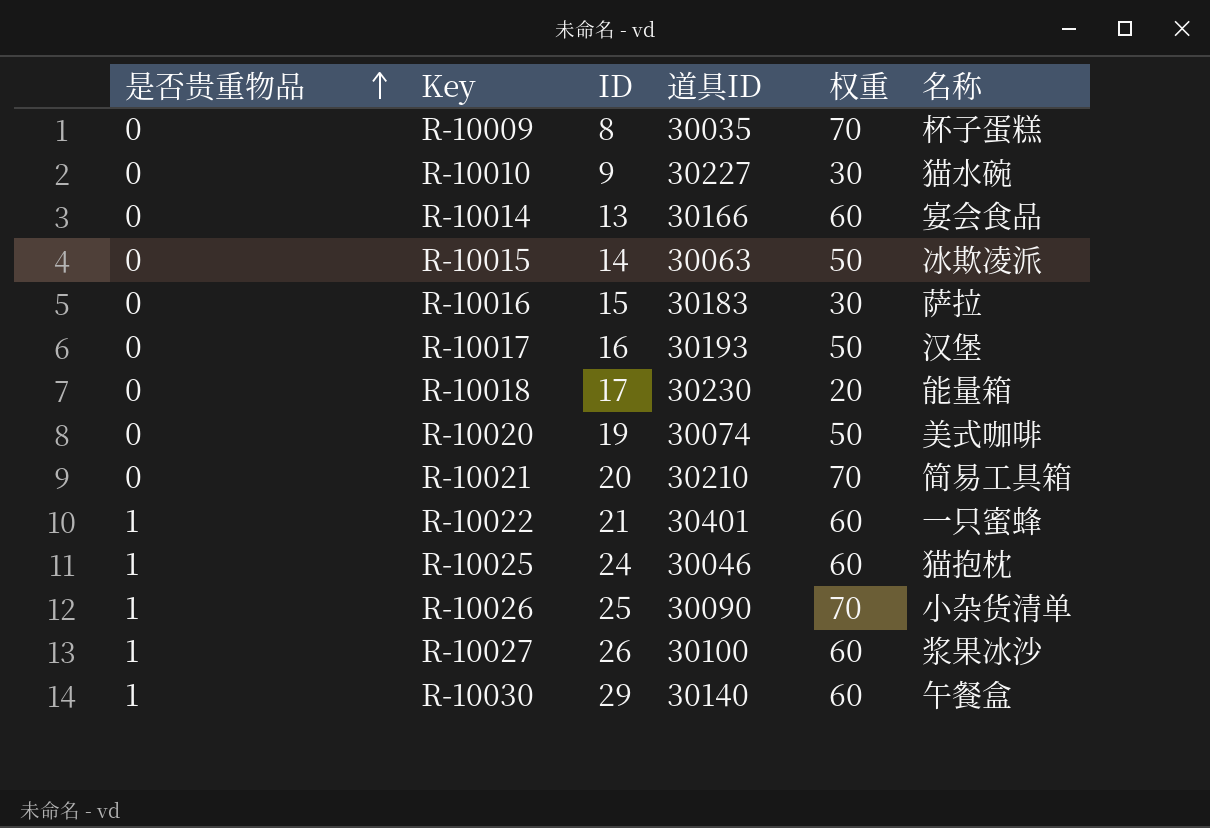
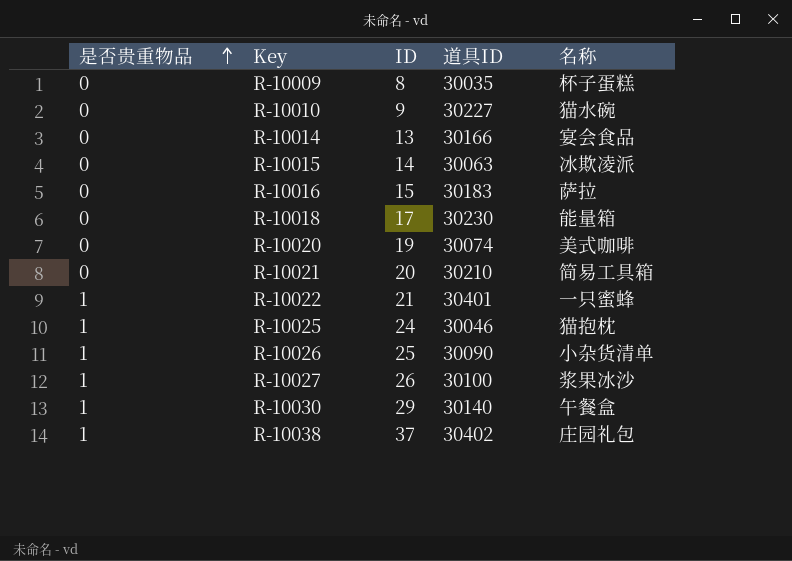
column 权重 | position: 5 -> none
row R-10017: 0 | 16 | 30193 | 50 | 汉堡 -> none
row R-10038: none -> 1 | 37 | 30402 | 庄园礼包

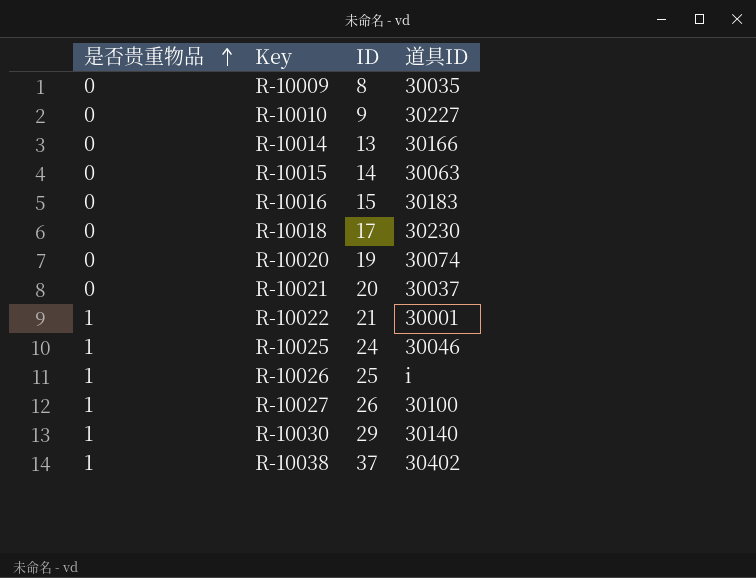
column 名称 | position: 5 -> none
R-10021 | 道具ID: 30210 -> 30037
R-10022 | 道具ID: 30401 -> 30001
R-10026 | 道具ID: 30090 -> i

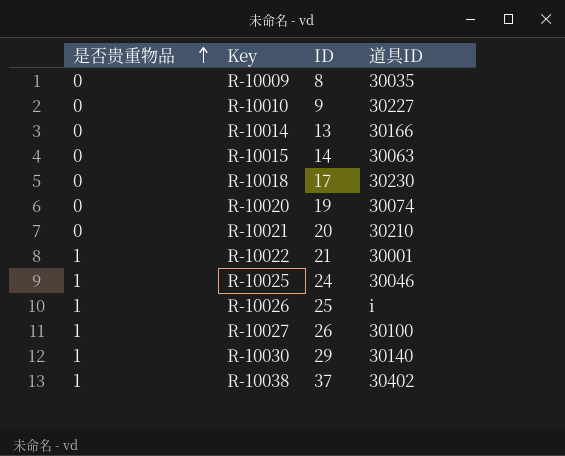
row R-10016: 0 | 15 | 30183 -> none
R-10021 | 道具ID: 30037 -> 30210

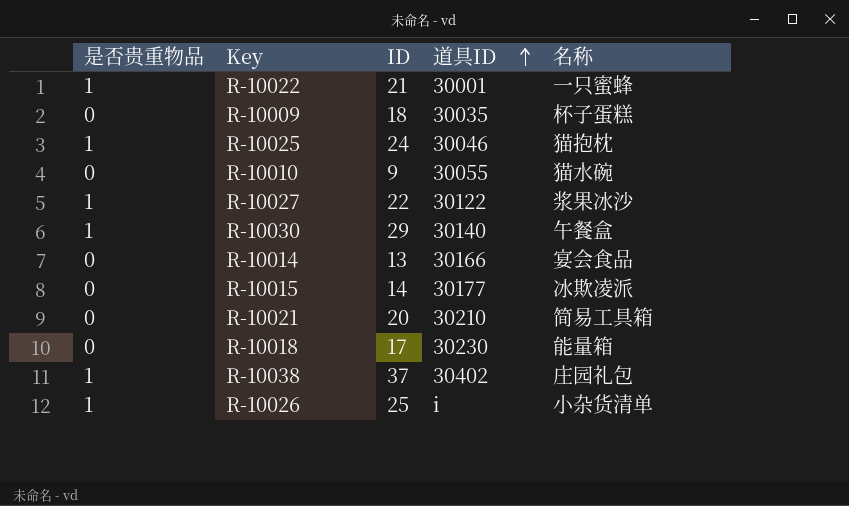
row order: 是否贵重物品 ascending -> 道具ID ascending
column 名称 | position: none -> 5
row R-10020: 0 | 19 | 30074 -> none
R-10009 | ID: 8 -> 18
R-10010 | 道具ID: 30227 -> 30055
R-10027 | ID: 26 -> 22
R-10027 | 道具ID: 30100 -> 30122
R-10015 | 道具ID: 30063 -> 30177

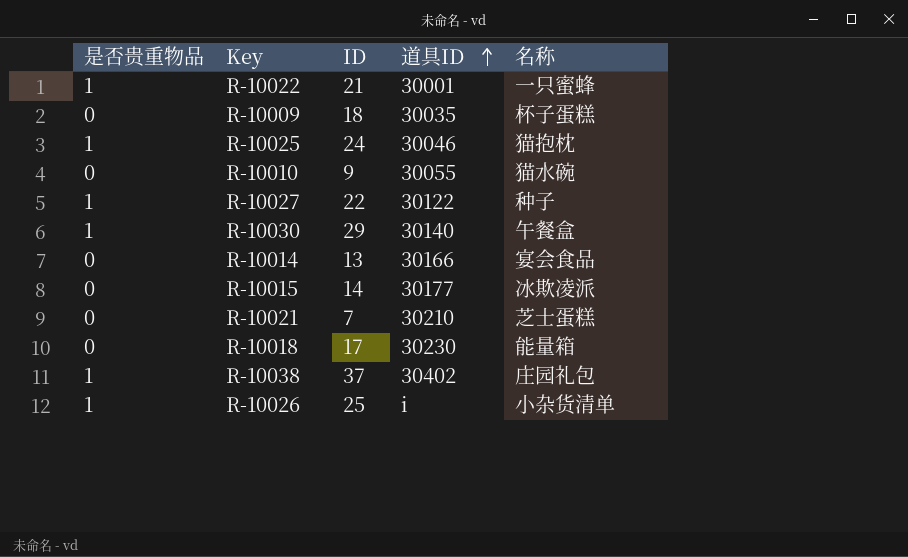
R-10027 | 名称: 浆果冰沙 -> 种子
R-10021 | ID: 20 -> 7
R-10021 | 名称: 简易工具箱 -> 芝士蛋糕

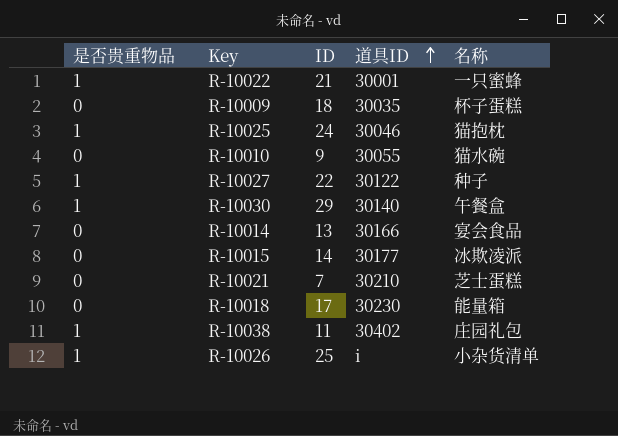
R-10038 | ID: 37 -> 11

